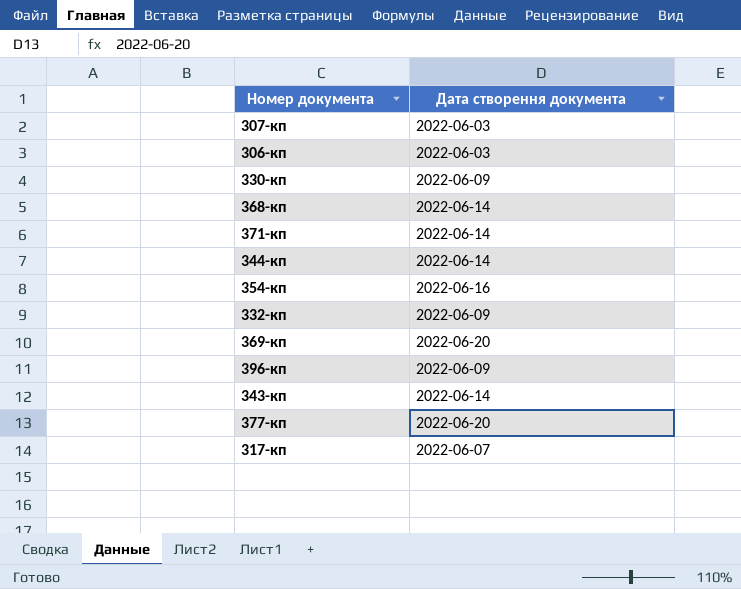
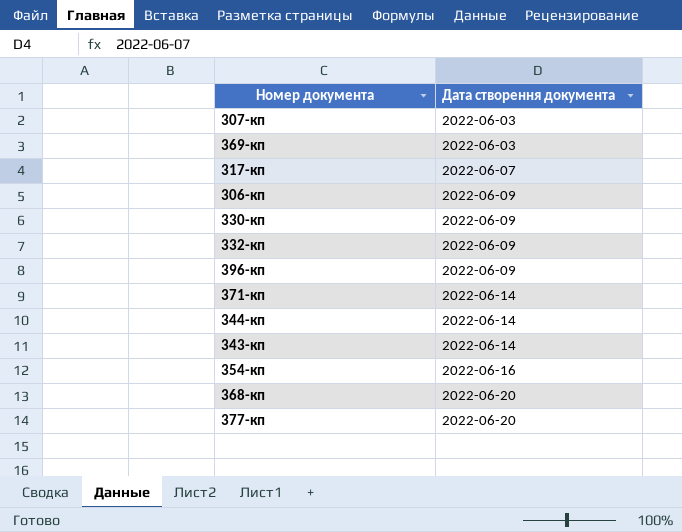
row order: none -> Дата створення документа ascending
369-кп | Дата створення документа: 2022-06-20 -> 2022-06-03
306-кп | Дата створення документа: 2022-06-03 -> 2022-06-09
368-кп | Дата створення документа: 2022-06-14 -> 2022-06-20

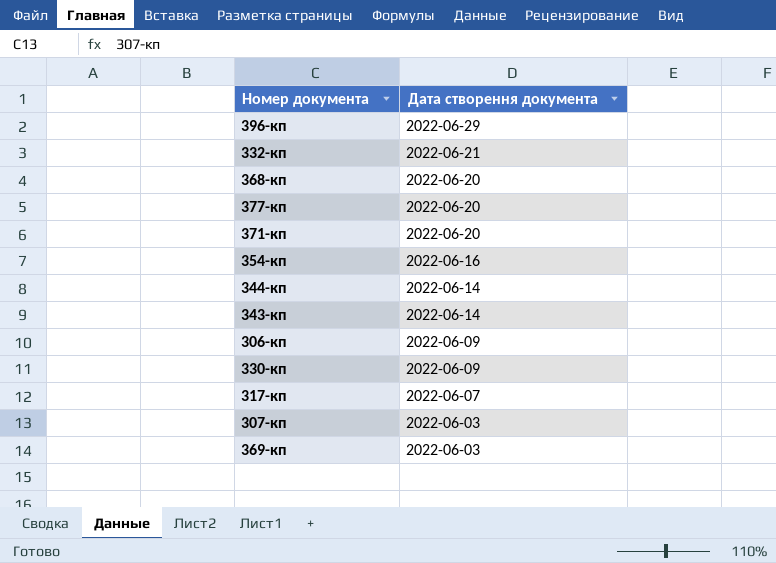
row order: Дата створення документа ascending -> Дата створення документа descending
396-кп | Дата створення документа: 2022-06-09 -> 2022-06-29
332-кп | Дата створення документа: 2022-06-09 -> 2022-06-21
371-кп | Дата створення документа: 2022-06-14 -> 2022-06-20

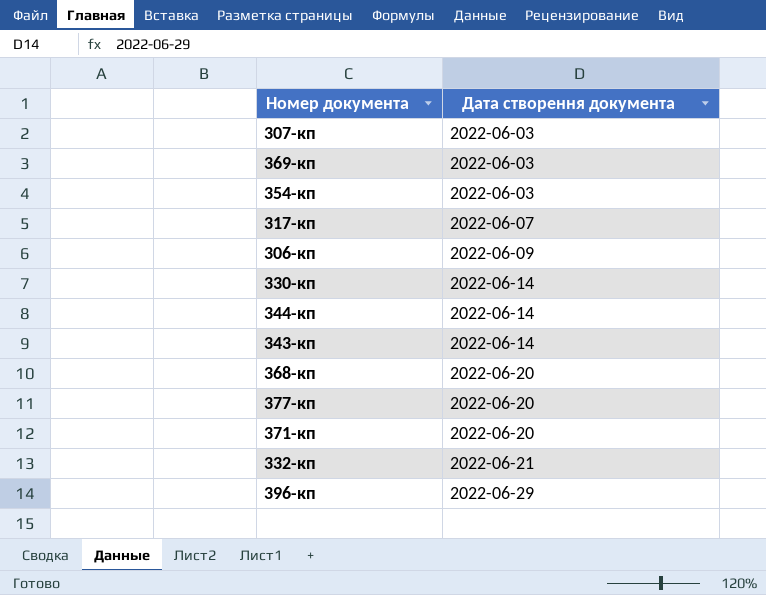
row order: Дата створення документа descending -> Дата створення документа ascending
354-кп | Дата створення документа: 2022-06-16 -> 2022-06-03
330-кп | Дата створення документа: 2022-06-09 -> 2022-06-14

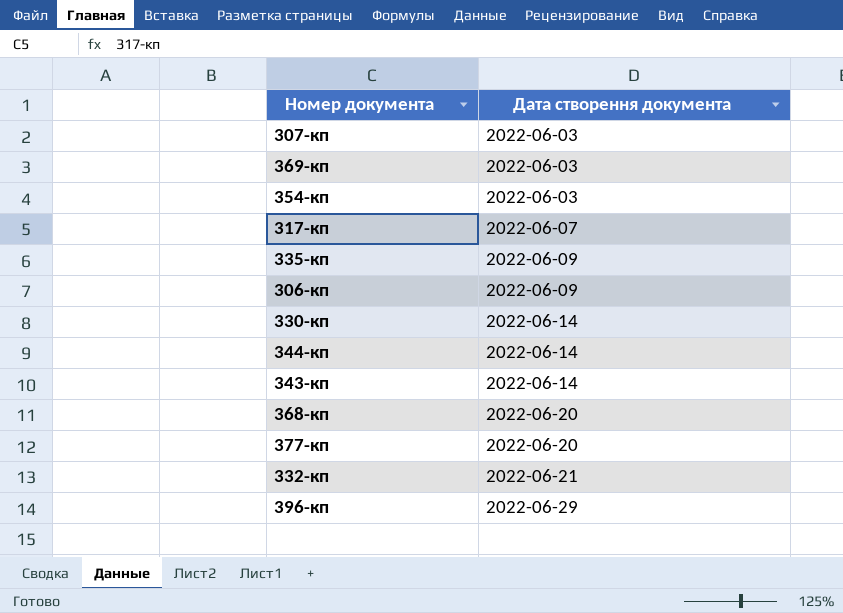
row 371-кп: 2022-06-20 -> none
row 335-кп: none -> 2022-06-09

